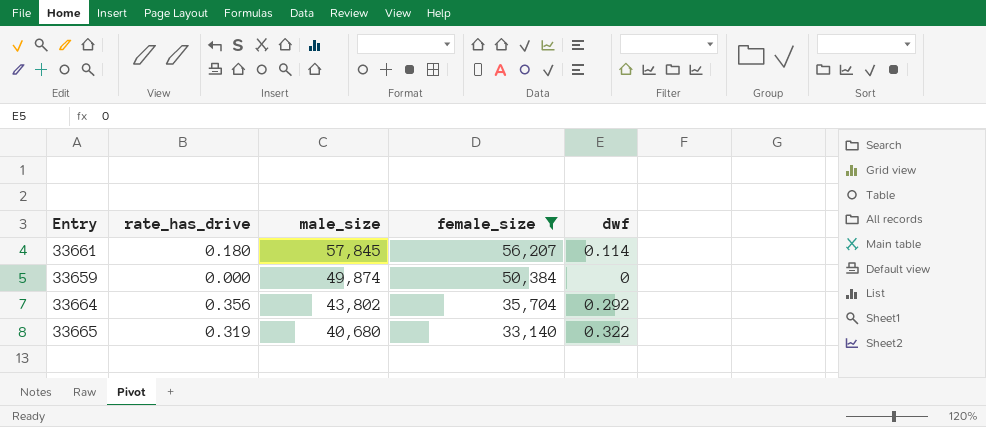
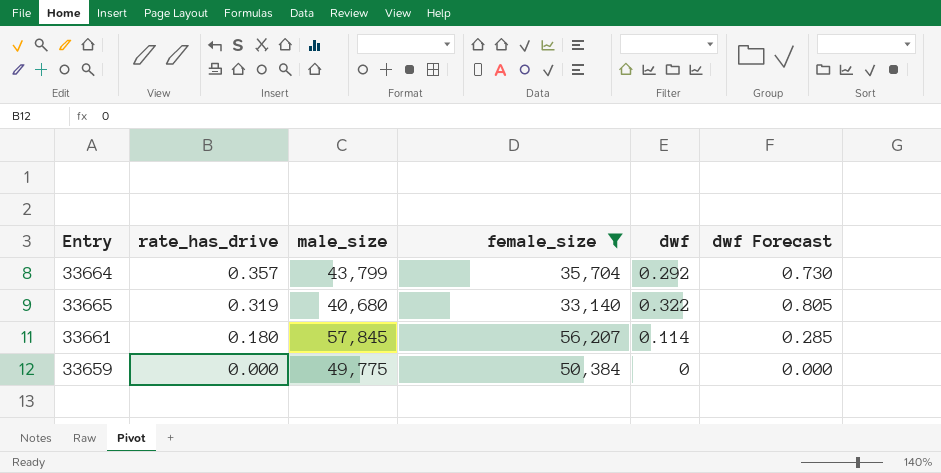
row order: male_size descending -> rate_has_drive descending
column dwf Forecast | formula: none -> [dwf] * 2.5
33664 | rate_has_drive: 0.356 -> 0.357
33664 | male_size: 43,802 -> 43,799
33659 | male_size: 49,874 -> 49,775

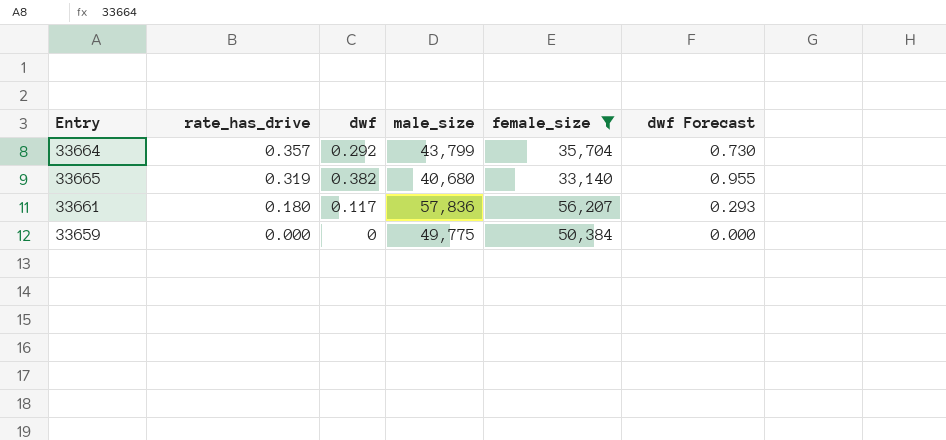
column dwf | position: 5 -> 3
33665 | dwf: 0.322 -> 0.382
33665 | dwf Forecast: 0.805 -> 0.955
33661 | dwf: 0.114 -> 0.117
33661 | male_size: 57,845 -> 57,836
33661 | dwf Forecast: 0.285 -> 0.293

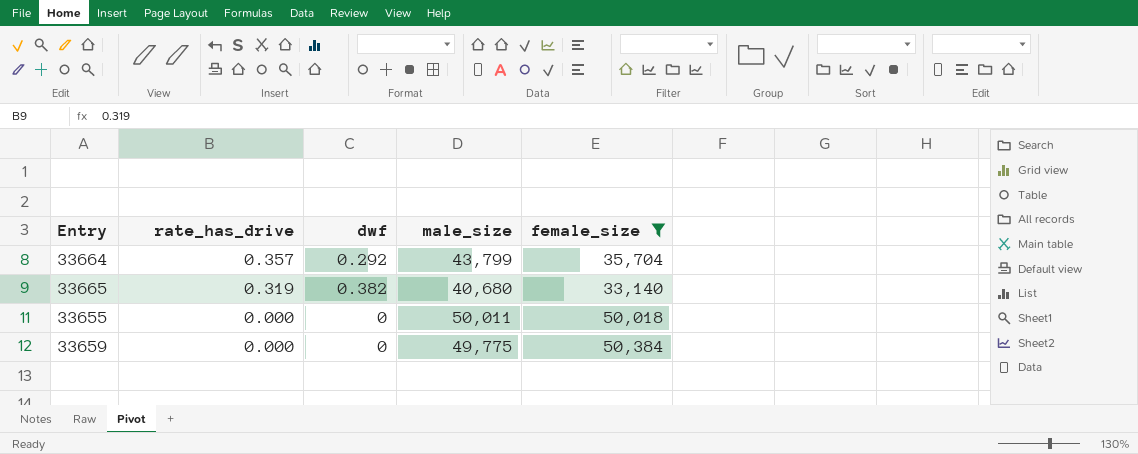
column dwf Forecast | formula: [dwf] * 2.5 -> none
row 33661: 0.180 | 0.117 | 57,836 | 56,207 | 0.293 -> none
row 33655: none -> 0.000 | 0 | 50,011 | 50,018

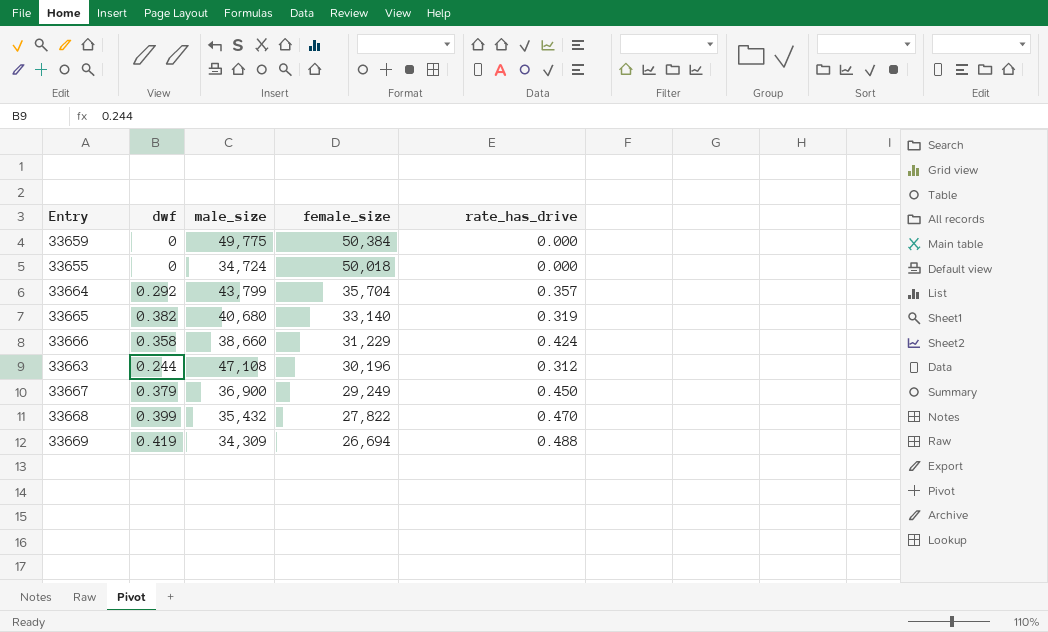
filter: female_size >= 33,140 -> none
row order: rate_has_drive descending -> female_size descending
column rate_has_drive | position: 2 -> 5
33655 | male_size: 50,011 -> 34,724

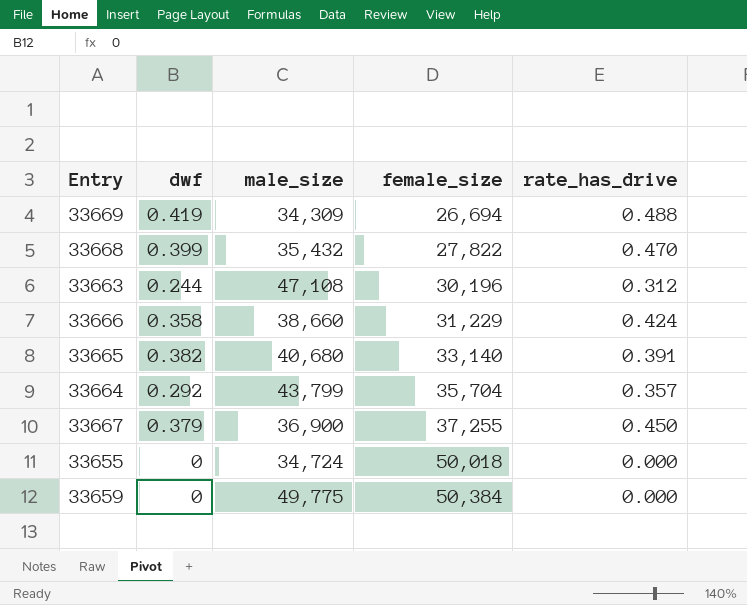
row order: female_size descending -> female_size ascending
33665 | rate_has_drive: 0.319 -> 0.391
33667 | female_size: 29,249 -> 37,255

